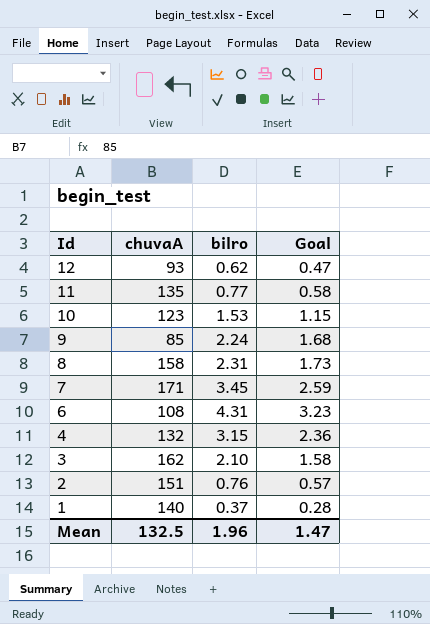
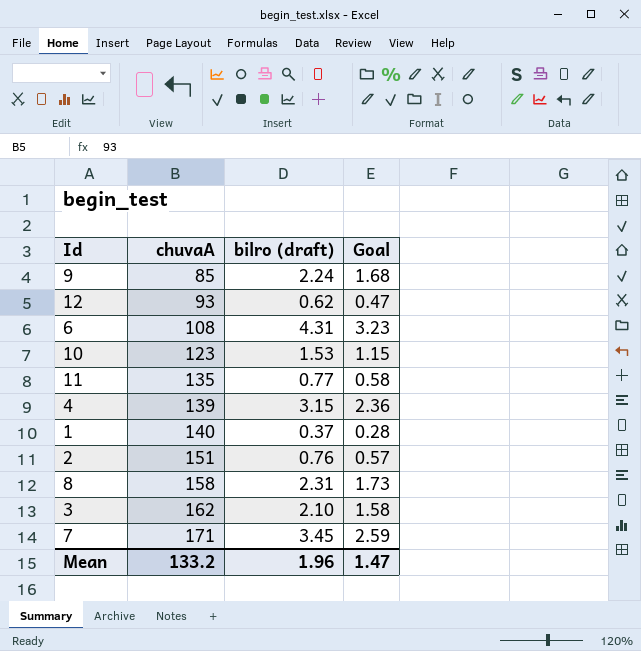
row order: Id descending -> chuvaA ascending
column name: bilro -> bilro (draft)
4 | chuvaA: 132 -> 139
Mean | chuvaA: 132.5 -> 133.2

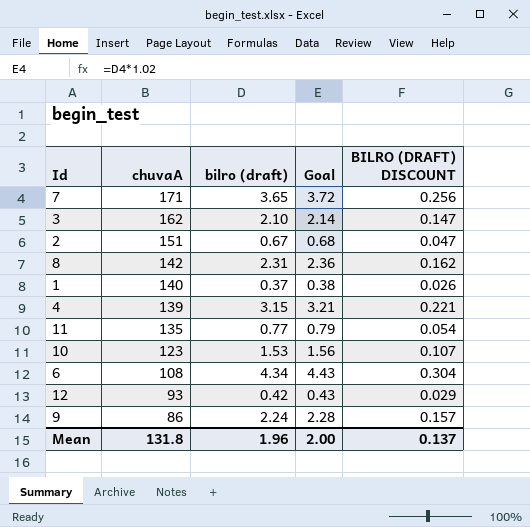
row order: chuvaA ascending -> chuvaA descending
column Goal | formula: [bilro (draft)] * 0.75 -> [bilro (draft)] * 1.02
column BILRO (DRAFT) DISCOUNT | formula: none -> [bilro (draft)] * 0.07
7 | bilro (draft): 3.45 -> 3.65
2 | bilro (draft): 0.76 -> 0.67
8 | chuvaA: 158 -> 142
6 | bilro (draft): 4.31 -> 4.34
12 | bilro (draft): 0.62 -> 0.42
9 | chuvaA: 85 -> 86
Mean | chuvaA: 133.2 -> 131.8
Mean | Goal: 1.47 -> 2.00

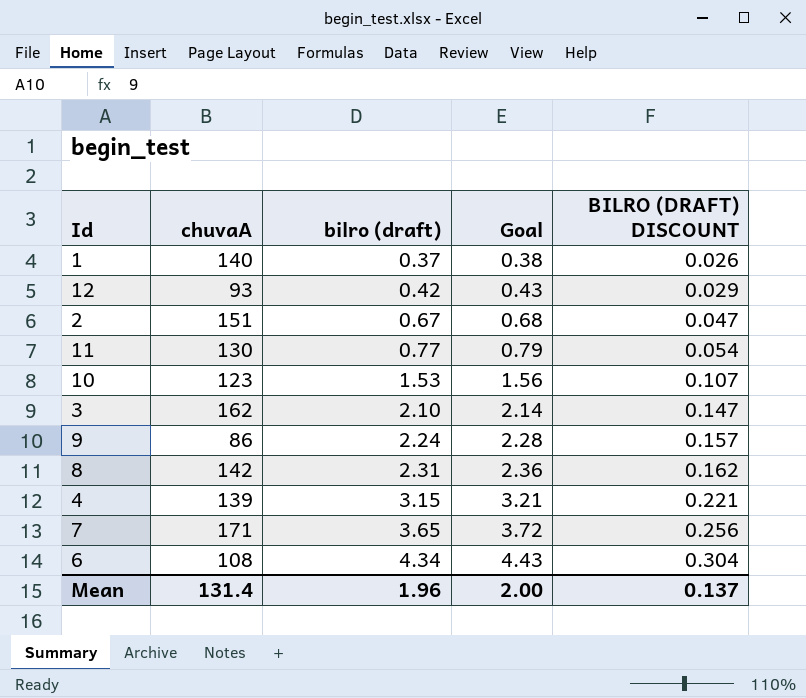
row order: chuvaA descending -> bilro (draft) ascending
11 | chuvaA: 135 -> 130
Mean | chuvaA: 131.8 -> 131.4

